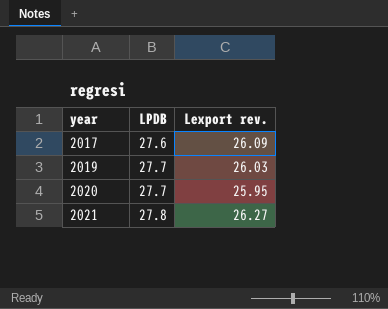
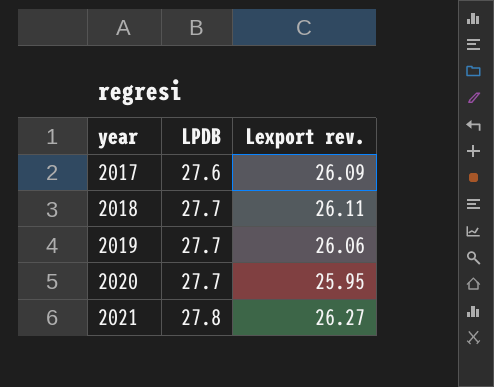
row 2018: none -> 27.7 | 26.11
2019 | Lexport rev.: 26.03 -> 26.06

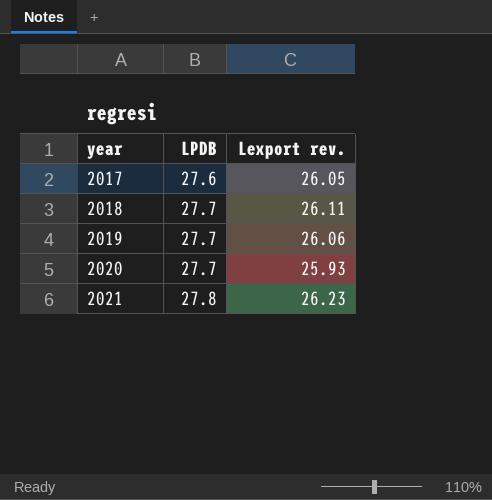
2017 | Lexport rev.: 26.09 -> 26.05
2020 | Lexport rev.: 25.95 -> 25.93
2021 | Lexport rev.: 26.27 -> 26.23

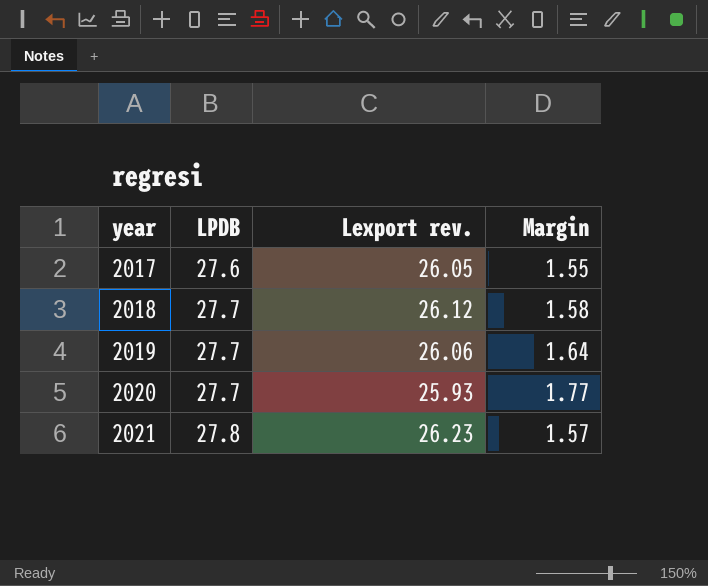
column Margin | formula: none -> [LPDB] - [Lexport rev.]
2018 | Lexport rev.: 26.11 -> 26.12

